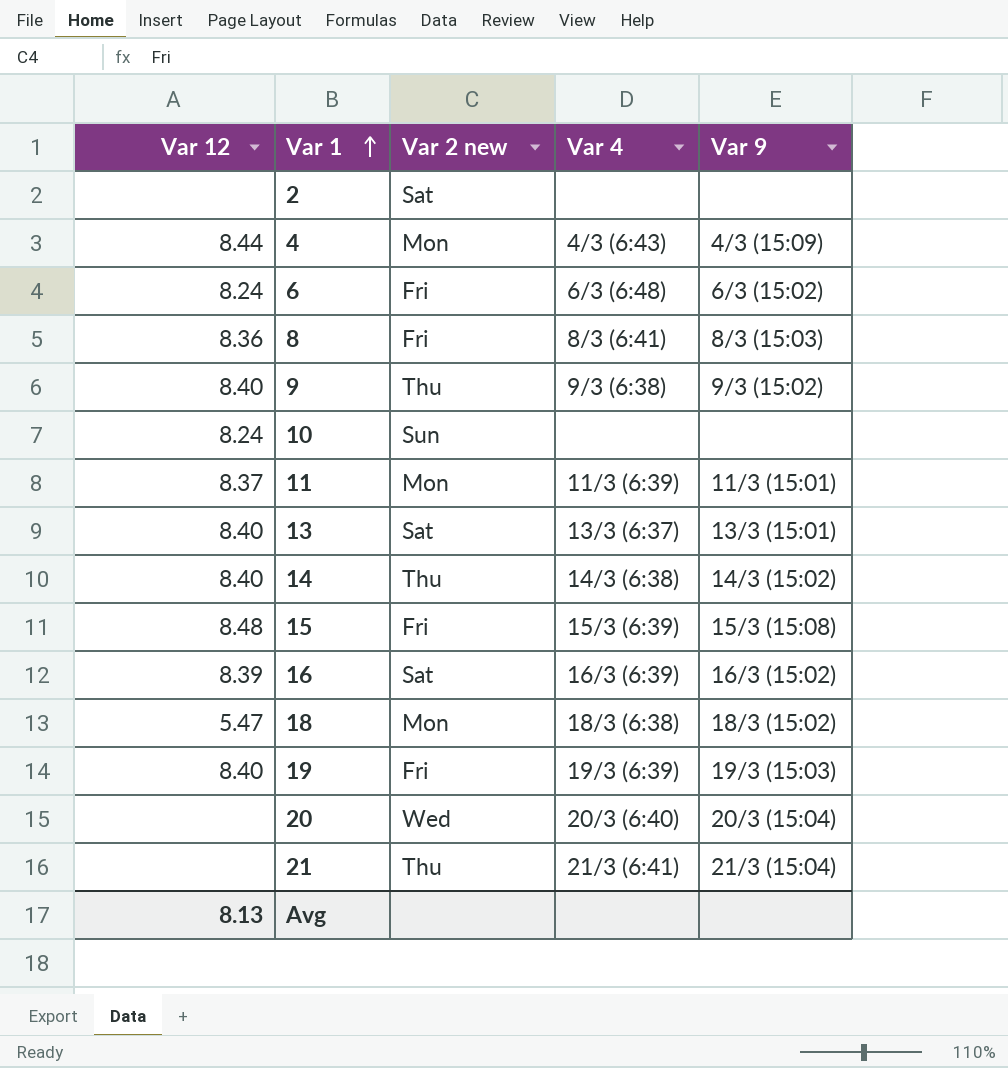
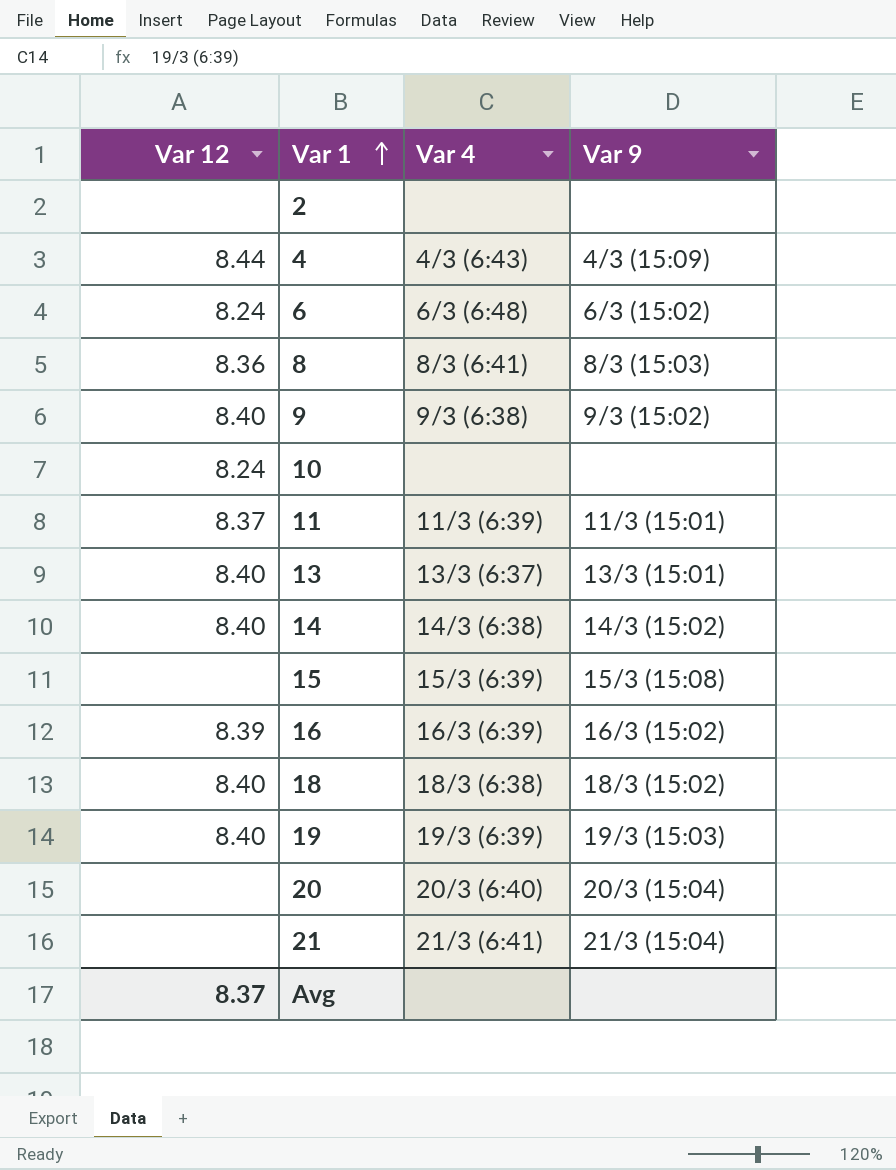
column Var 2 new | position: 3 -> none
15 | Var 12: 8.48 -> none
18 | Var 12: 5.47 -> 8.40
Avg | Var 12: 8.13 -> 8.37

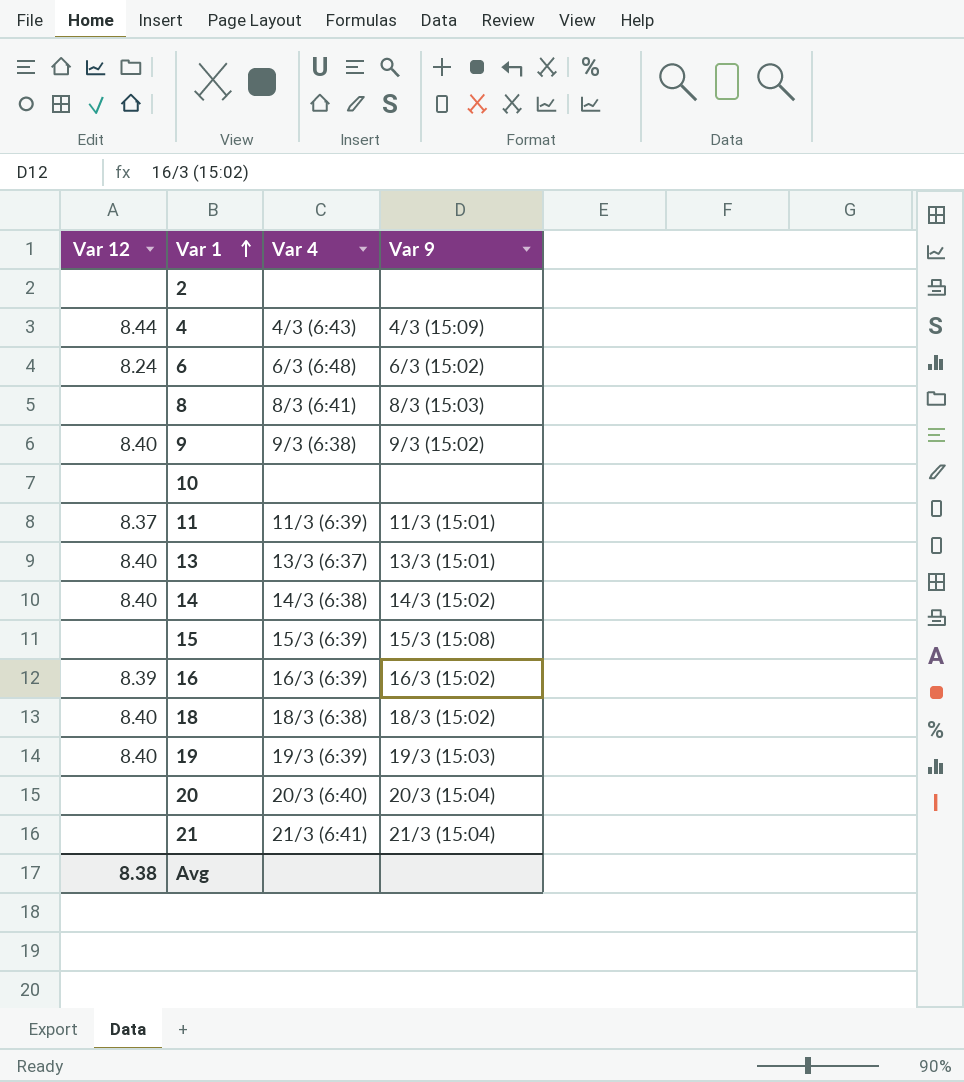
8 | Var 12: 8.36 -> none
10 | Var 12: 8.24 -> none
Avg | Var 12: 8.37 -> 8.38

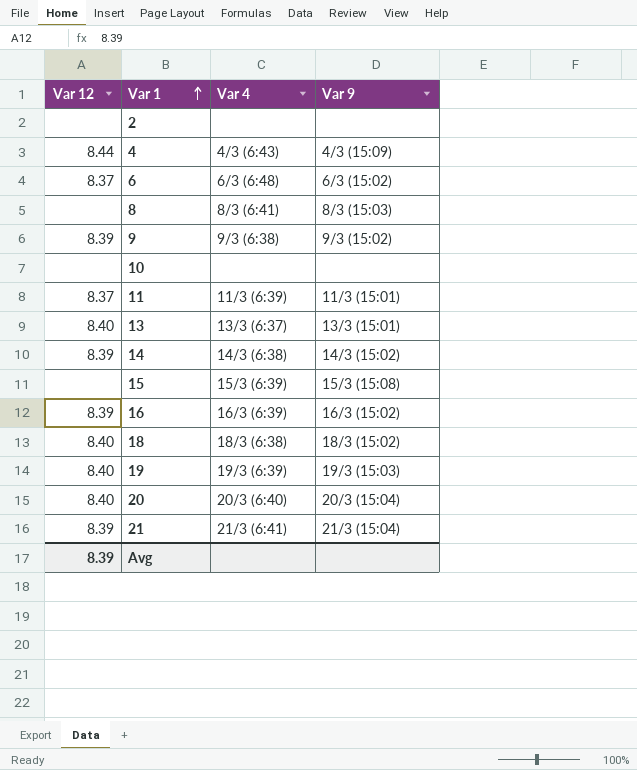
6 | Var 12: 8.24 -> 8.37
9 | Var 12: 8.40 -> 8.39
14 | Var 12: 8.40 -> 8.39
20 | Var 12: none -> 8.40
21 | Var 12: none -> 8.39
Avg | Var 12: 8.38 -> 8.39

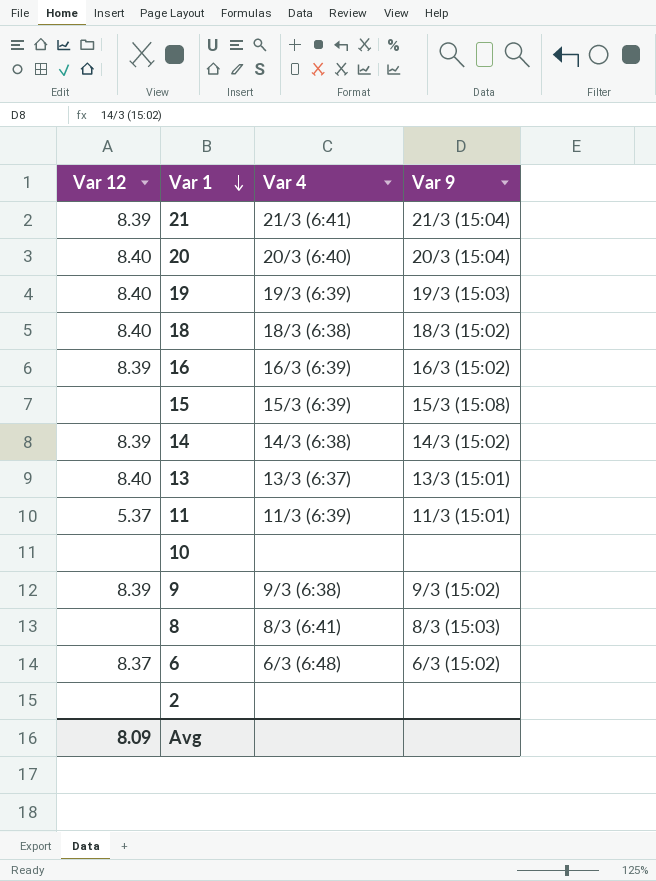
row order: Var 1 ascending -> Var 1 descending
row 4: 8.44 | 4/3 (6:43) | 4/3 (15:09) -> none
11 | Var 12: 8.37 -> 5.37
Avg | Var 12: 8.39 -> 8.09

